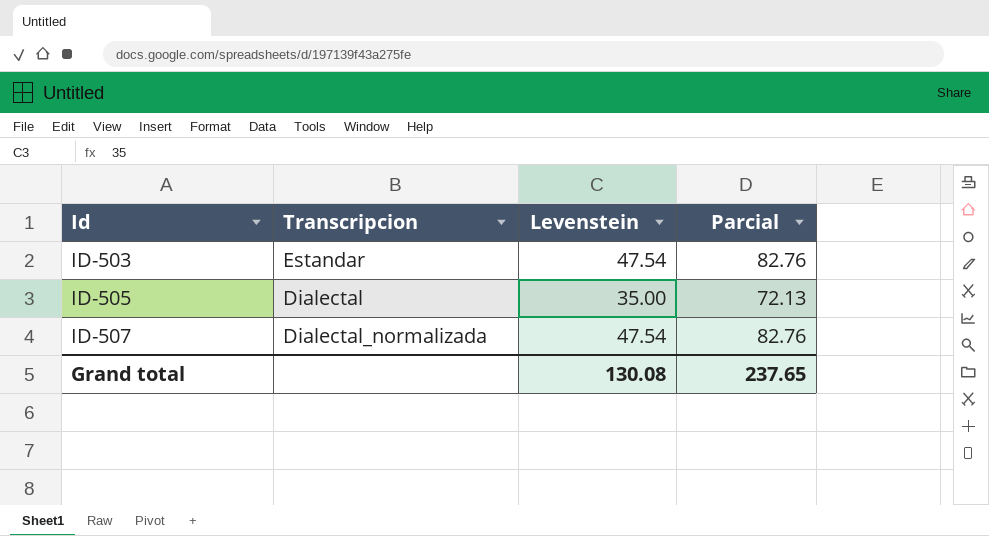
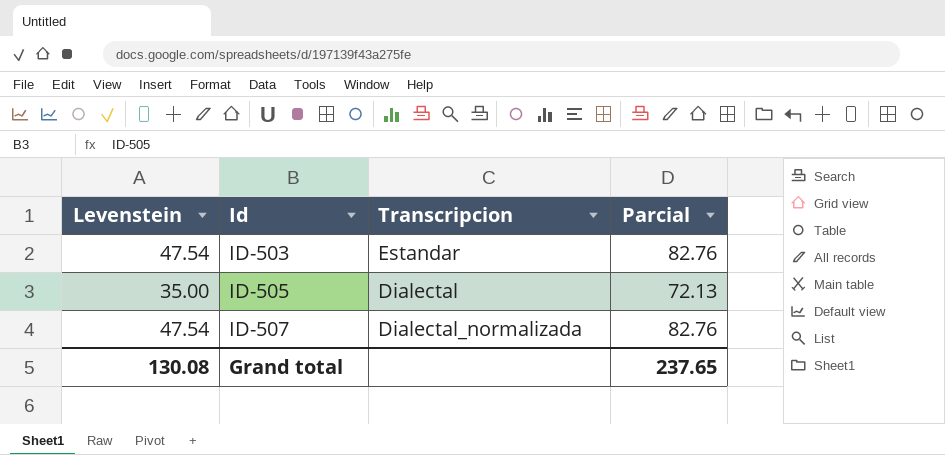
column Levenstein | position: 3 -> 1

